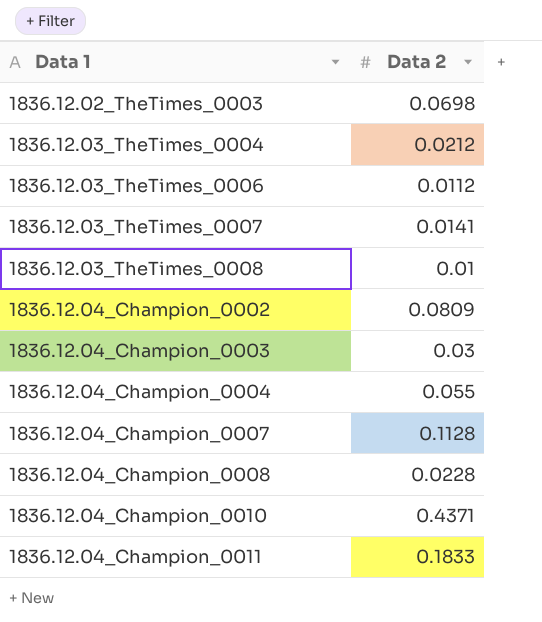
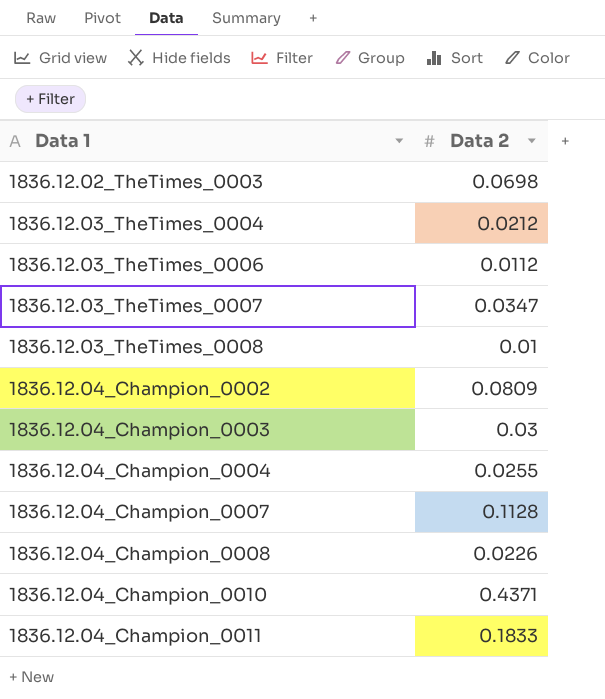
1836.12.03_TheTimes_0007 | Data 2: 0.0141 -> 0.0347
1836.12.04_Champion_0004 | Data 2: 0.055 -> 0.0255
1836.12.04_Champion_0008 | Data 2: 0.0228 -> 0.0226

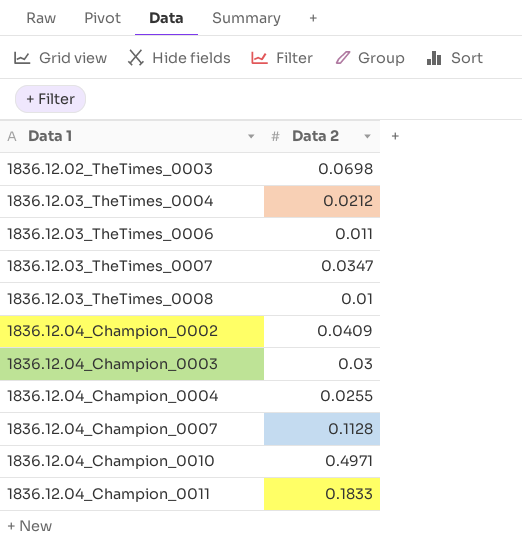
row 1836.12.04_Champion_0008: 0.0226 -> none
1836.12.03_TheTimes_0006 | Data 2: 0.0112 -> 0.011
1836.12.04_Champion_0002 | Data 2: 0.0809 -> 0.0409
1836.12.04_Champion_0010 | Data 2: 0.4371 -> 0.4971

